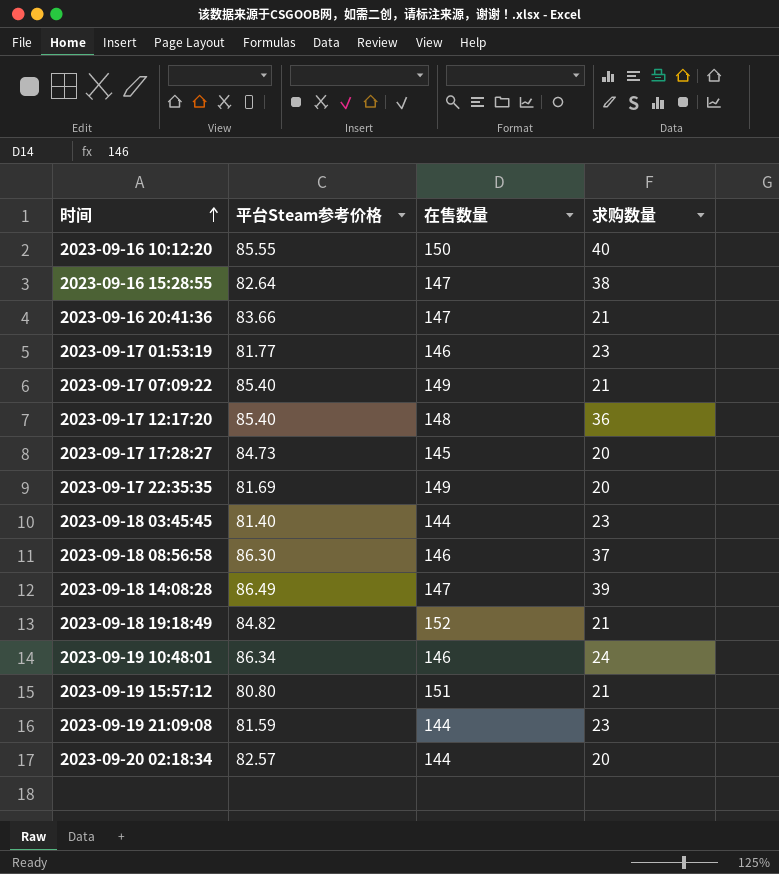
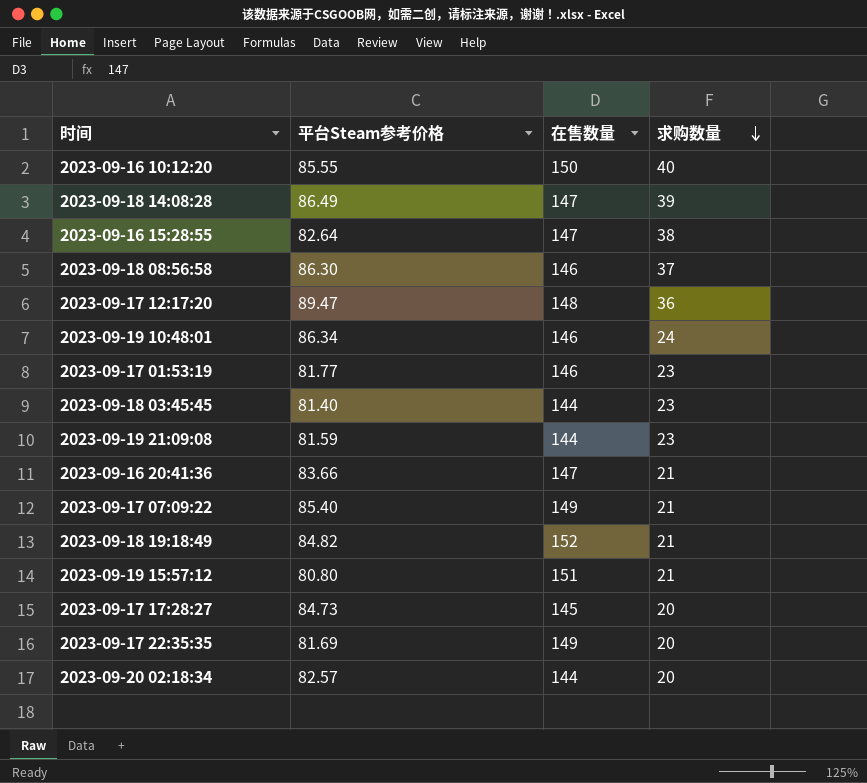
row order: 时间 ascending -> 求购数量 descending
2023-09-17 12:17:20 | 平台Steam参考价格: 85.40 -> 89.47

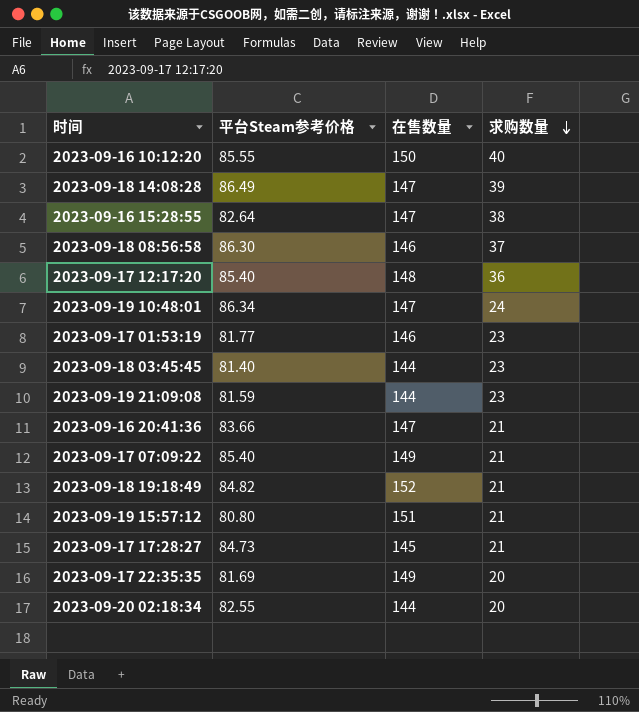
2023-09-17 12:17:20 | 平台Steam参考价格: 89.47 -> 85.40
2023-09-19 10:48:01 | 在售数量: 146 -> 147
2023-09-17 17:28:27 | 求购数量: 20 -> 21
2023-09-20 02:18:34 | 平台Steam参考价格: 82.57 -> 82.55

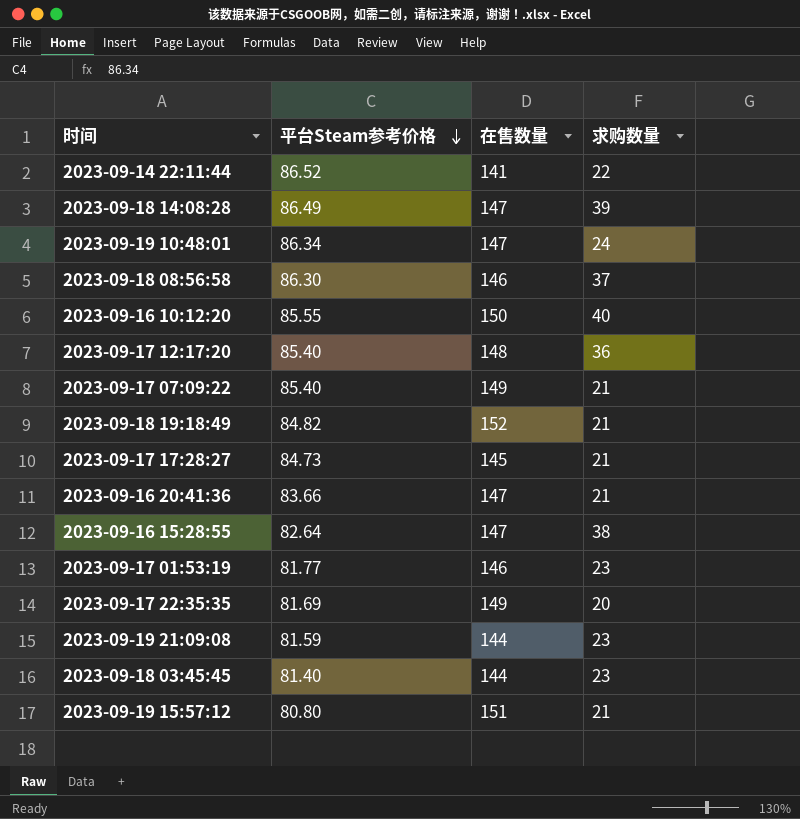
row order: 求购数量 descending -> 平台Steam参考价格 descending
row 2023-09-20 02:18:34: 82.55 | 144 | 20 -> none
row 2023-09-14 22:11:44: none -> 86.52 | 141 | 22

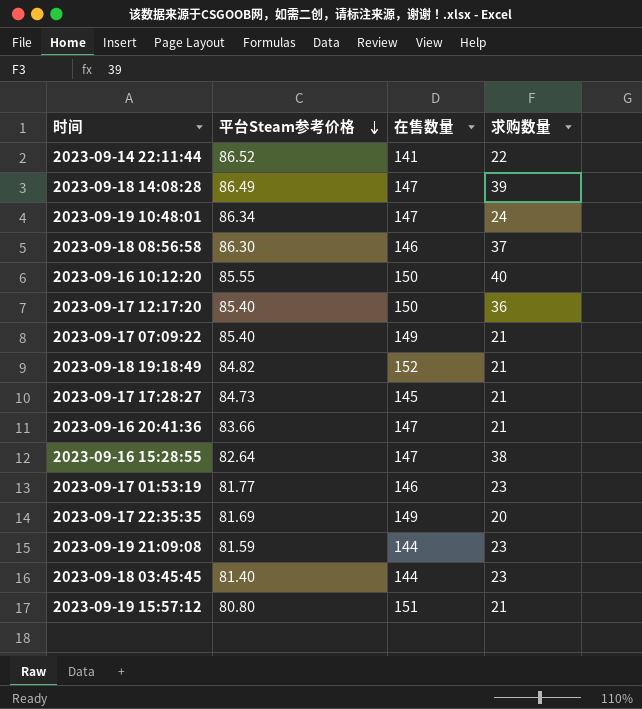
2023-09-17 12:17:20 | 在售数量: 148 -> 150

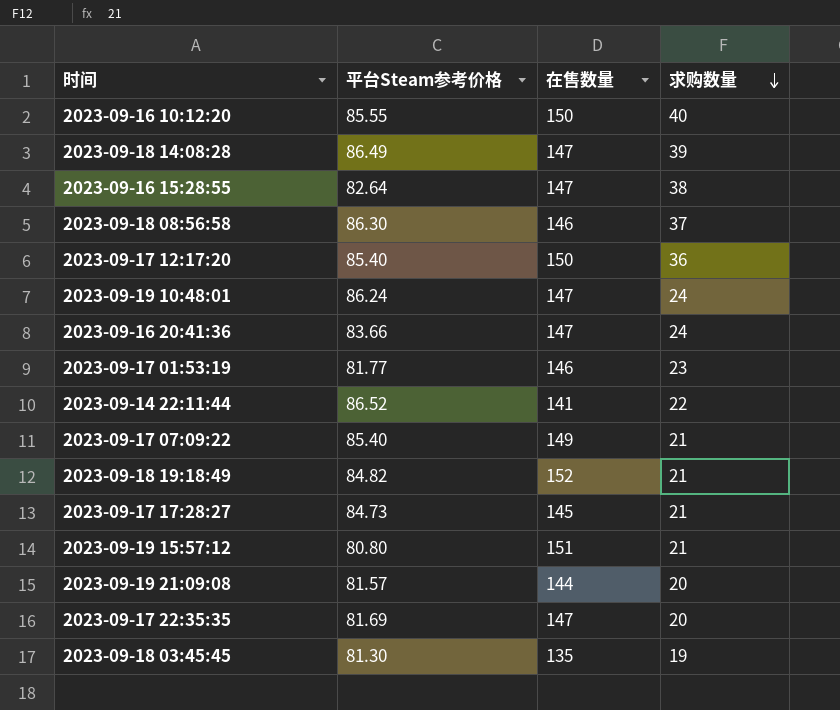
row order: 平台Steam参考价格 descending -> 求购数量 descending
2023-09-19 10:48:01 | 平台Steam参考价格: 86.34 -> 86.24
2023-09-16 20:41:36 | 求购数量: 21 -> 24
2023-09-19 21:09:08 | 平台Steam参考价格: 81.59 -> 81.57
2023-09-19 21:09:08 | 求购数量: 23 -> 20
2023-09-17 22:35:35 | 在售数量: 149 -> 147
2023-09-18 03:45:45 | 平台Steam参考价格: 81.40 -> 81.30
2023-09-18 03:45:45 | 在售数量: 144 -> 135
2023-09-18 03:45:45 | 求购数量: 23 -> 19

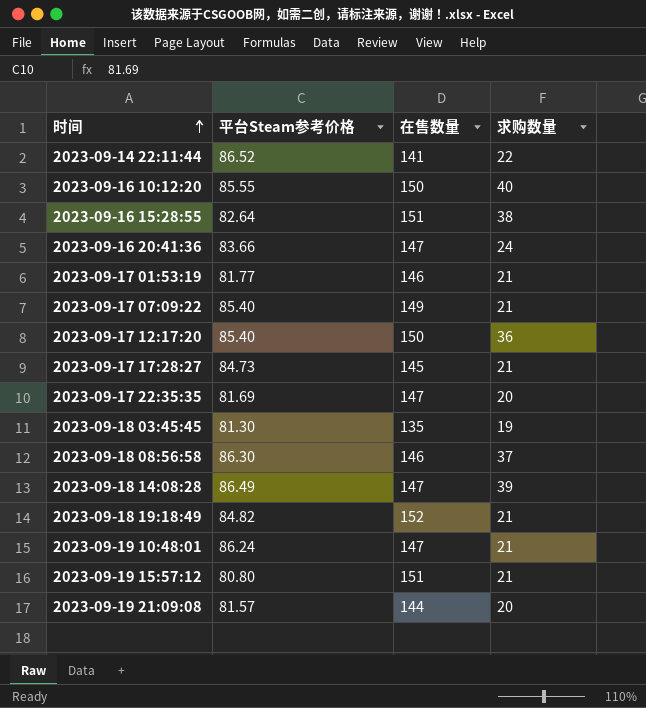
row order: 求购数量 descending -> 时间 ascending
2023-09-16 15:28:55 | 在售数量: 147 -> 151
2023-09-17 01:53:19 | 求购数量: 23 -> 21
2023-09-19 10:48:01 | 求购数量: 24 -> 21

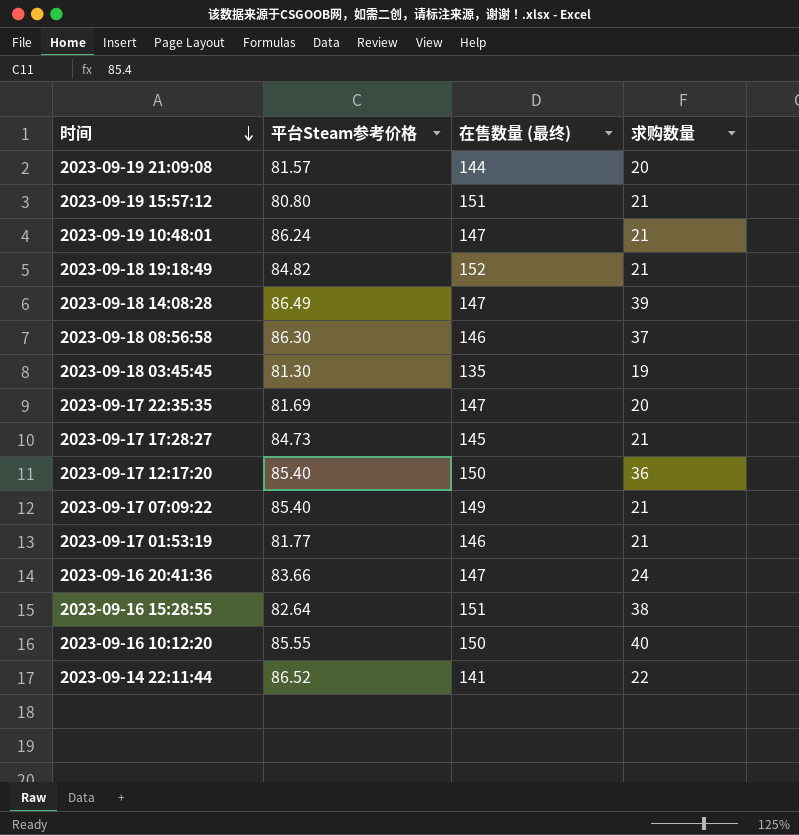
row order: 时间 ascending -> 时间 descending
column name: 在售数量 -> 在售数量 (最终)

